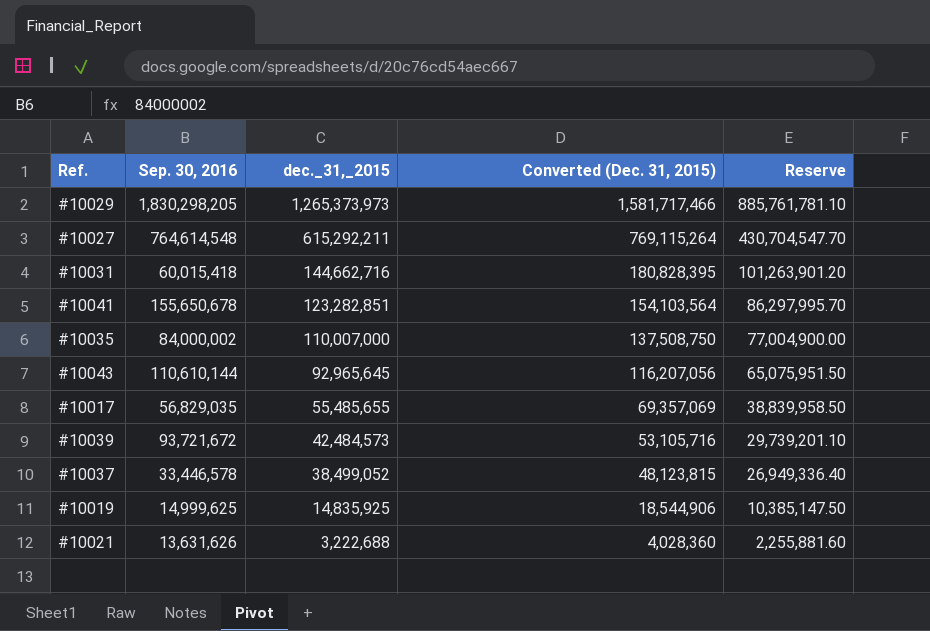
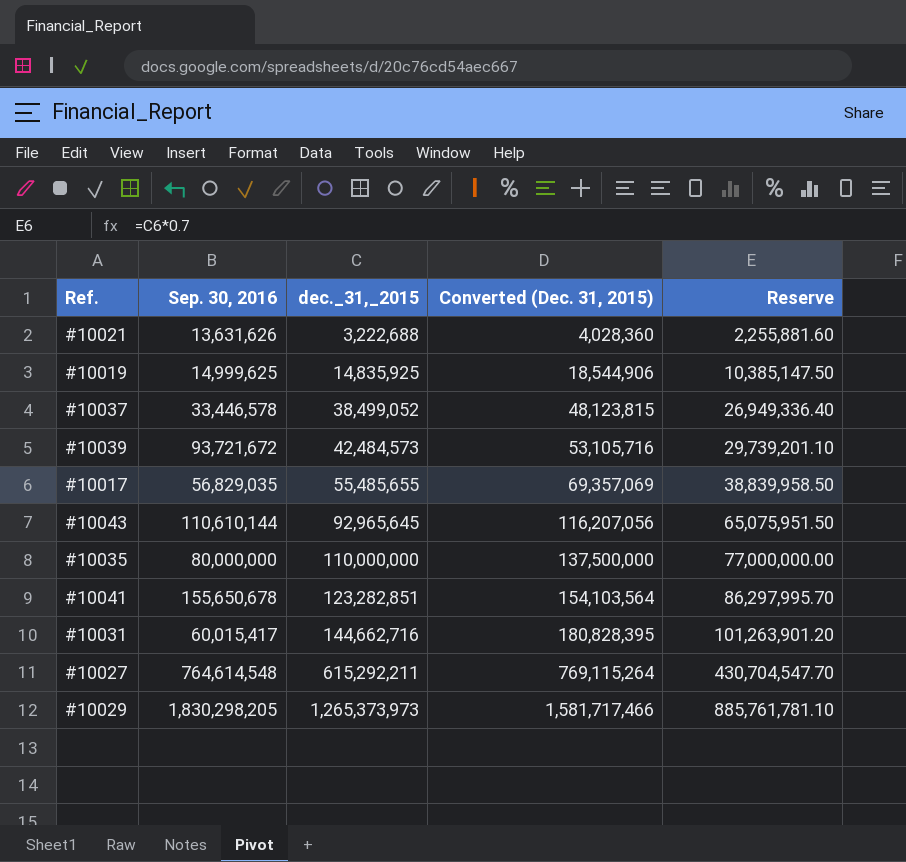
row order: dec._31,_2015 descending -> dec._31,_2015 ascending
#10035 | Sep. 30, 2016: 84,000,002 -> 80,000,000
#10035 | dec._31,_2015: 110,007,000 -> 110,000,000
#10035 | Converted (Dec. 31, 2015): 137,508,750 -> 137,500,000
#10035 | Reserve: 77,004,900.00 -> 77,000,000.00
#10031 | Sep. 30, 2016: 60,015,418 -> 60,015,417

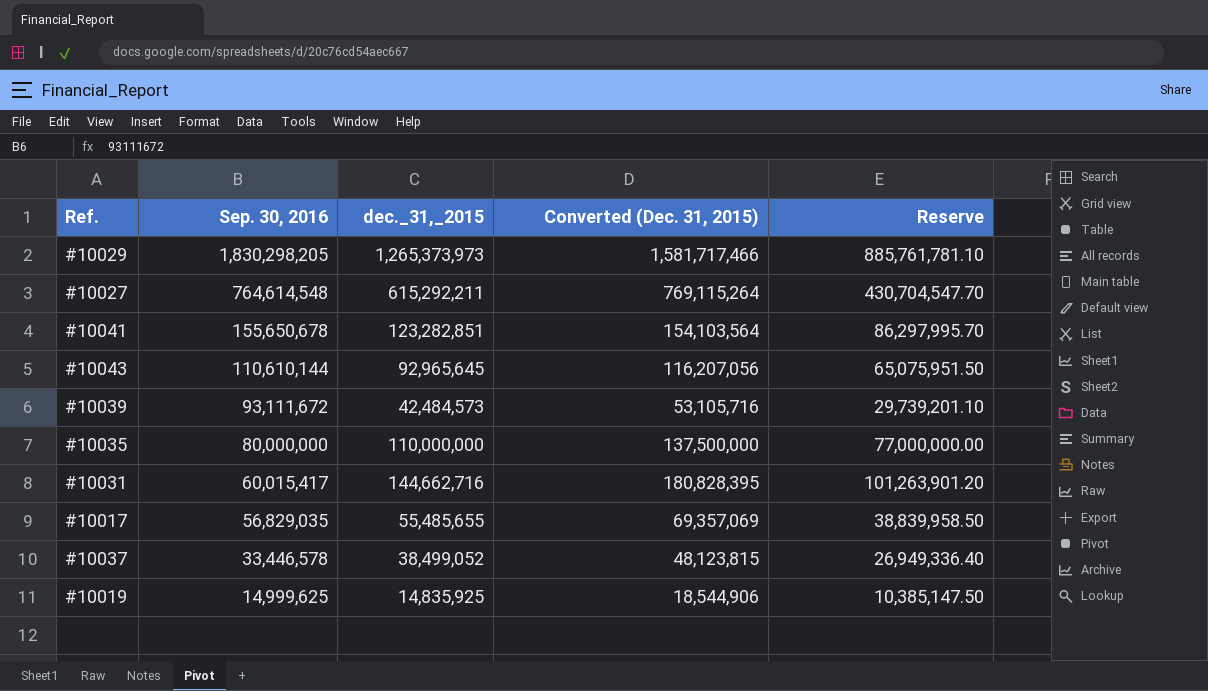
row order: dec._31,_2015 ascending -> Sep. 30, 2016 descending
row #10021: 13,631,626 | 3,222,688 | 4,028,360 | 2,255,881.60 -> none
#10039 | Sep. 30, 2016: 93,721,672 -> 93,111,672

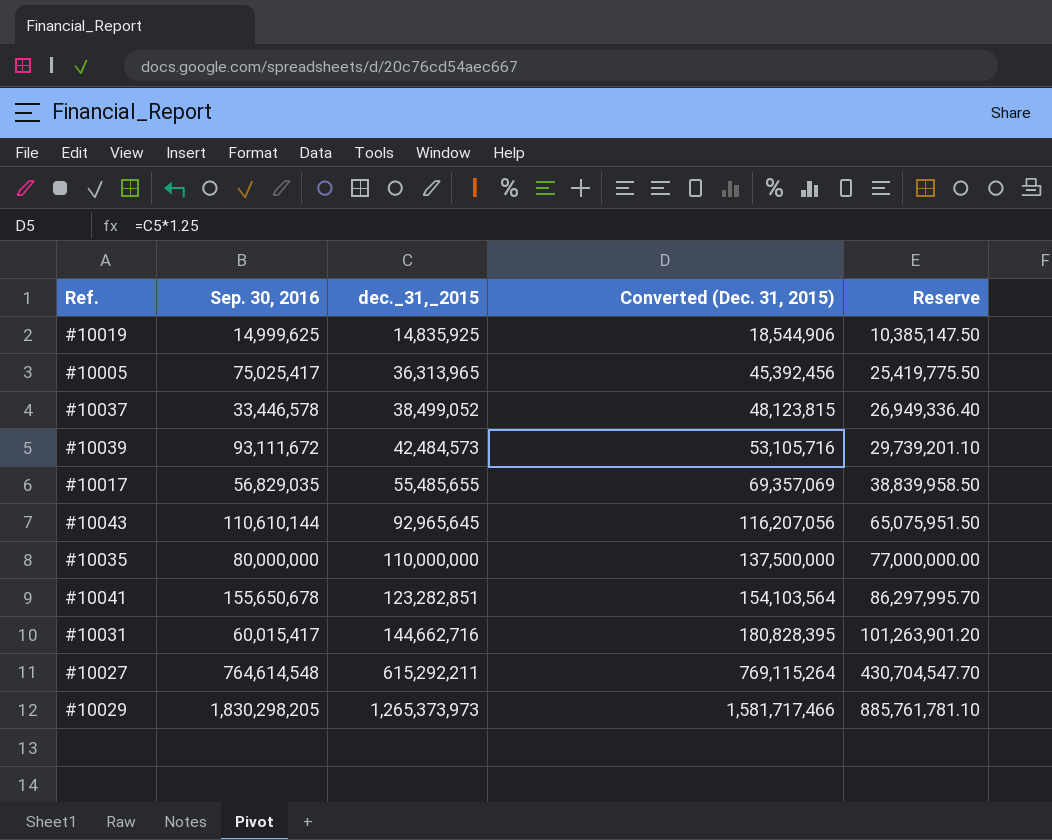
row order: Sep. 30, 2016 descending -> dec._31,_2015 ascending
row #10005: none -> 75,025,417 | 36,313,965 | 45,392,456 | 25,419,775.50

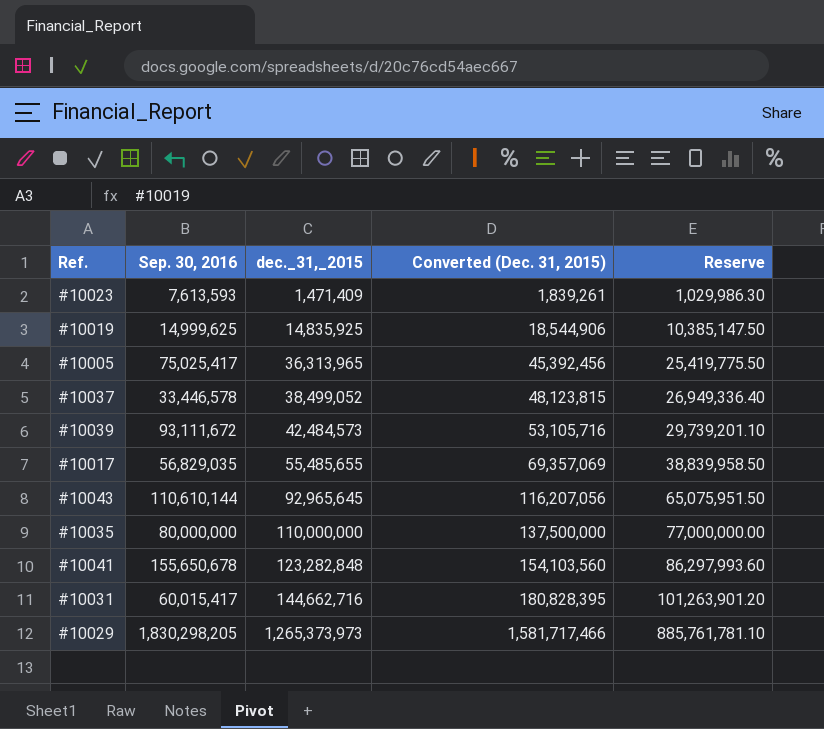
row #10027: 764,614,548 | 615,292,211 | 769,115,264 | 430,704,547.70 -> none
row #10023: none -> 7,613,593 | 1,471,409 | 1,839,261 | 1,029,986.30
#10041 | dec._31,_2015: 123,282,851 -> 123,282,848
#10041 | Converted (Dec. 31, 2015): 154,103,564 -> 154,103,560
#10041 | Reserve: 86,297,995.70 -> 86,297,993.60

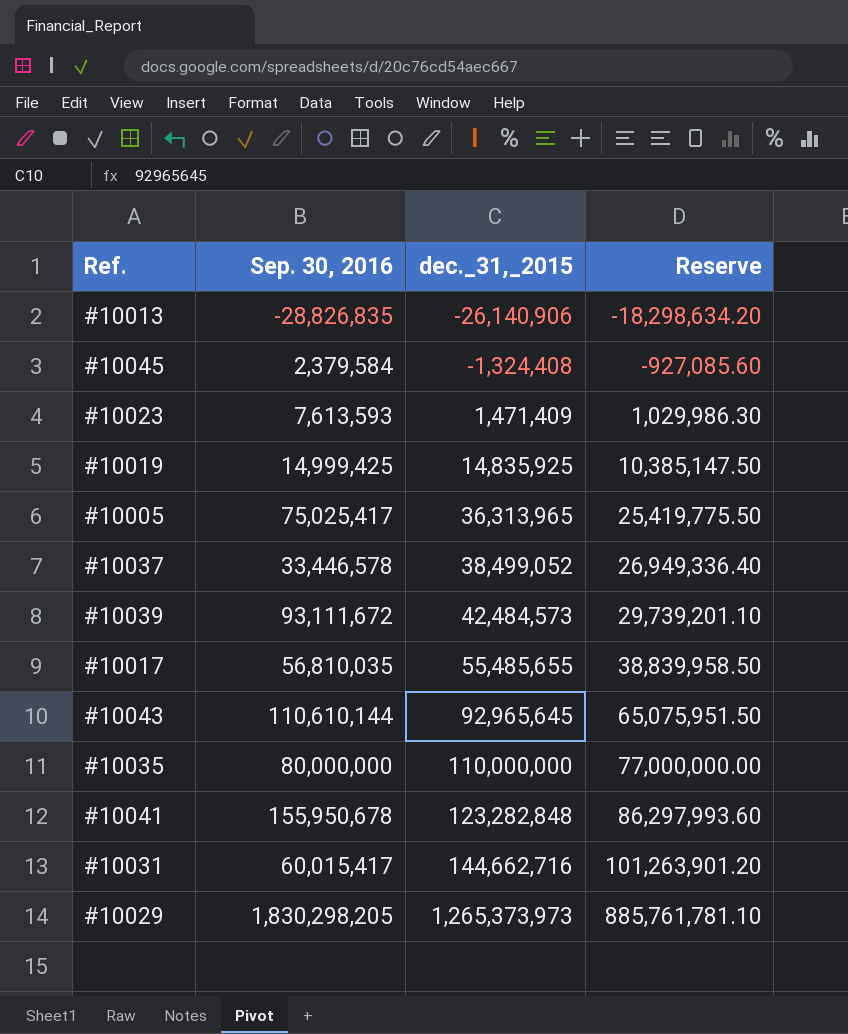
column Converted (Dec. 31, 2015) | formula: [dec._31,_2015] * 1.25 -> none
row #10013: none -> -28,826,835 | -26,140,906 | -18,298,634.20
row #10045: none -> 2,379,584 | -1,324,408 | -927,085.60
#10019 | Sep. 30, 2016: 14,999,625 -> 14,999,425
#10017 | Sep. 30, 2016: 56,829,035 -> 56,810,035
#10041 | Sep. 30, 2016: 155,650,678 -> 155,950,678

